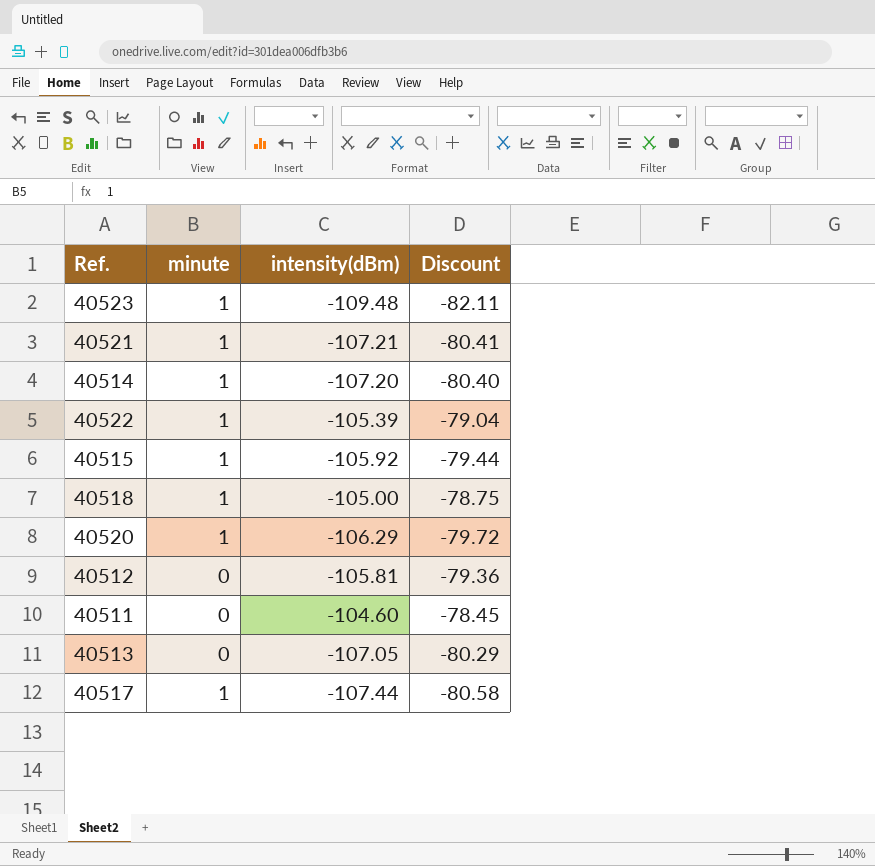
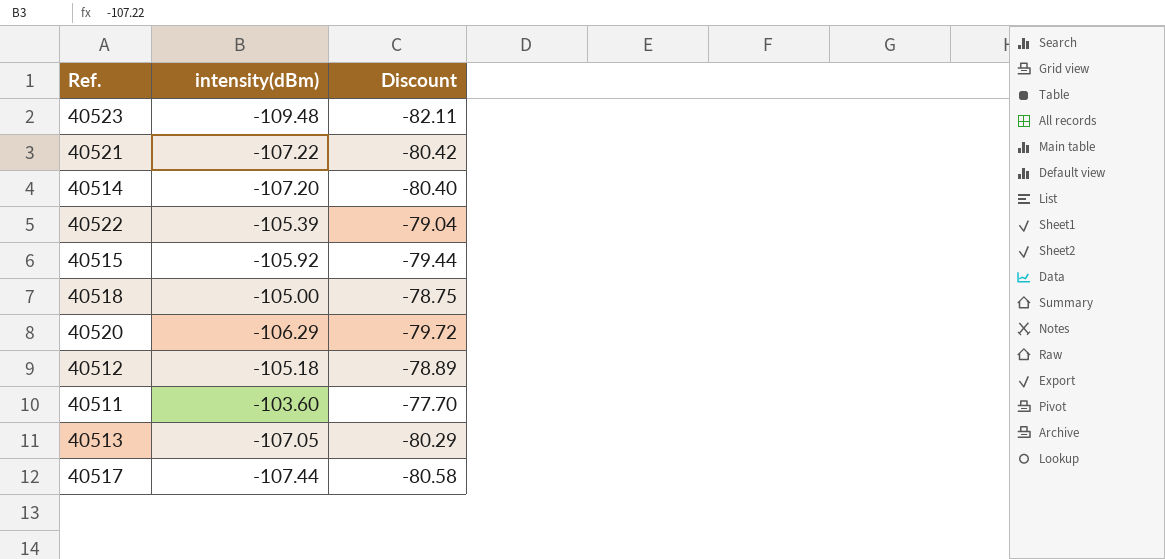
column minute | position: 2 -> none
40521 | intensity(dBm): -107.21 -> -107.22
40521 | Discount: -80.41 -> -80.42
40512 | intensity(dBm): -105.81 -> -105.18
40512 | Discount: -79.36 -> -78.89
40511 | intensity(dBm): -104.60 -> -103.60
40511 | Discount: -78.45 -> -77.70

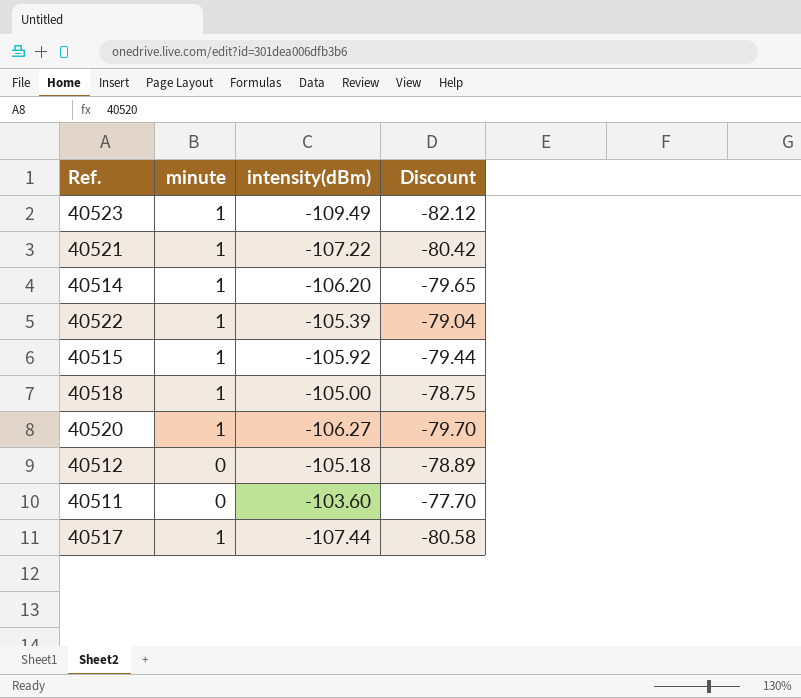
column minute | position: none -> 2
row 40513: -107.05 | -80.29 -> none
40523 | intensity(dBm): -109.48 -> -109.49
40523 | Discount: -82.11 -> -82.12
40514 | intensity(dBm): -107.20 -> -106.20
40514 | Discount: -80.40 -> -79.65
40520 | intensity(dBm): -106.29 -> -106.27
40520 | Discount: -79.72 -> -79.70

